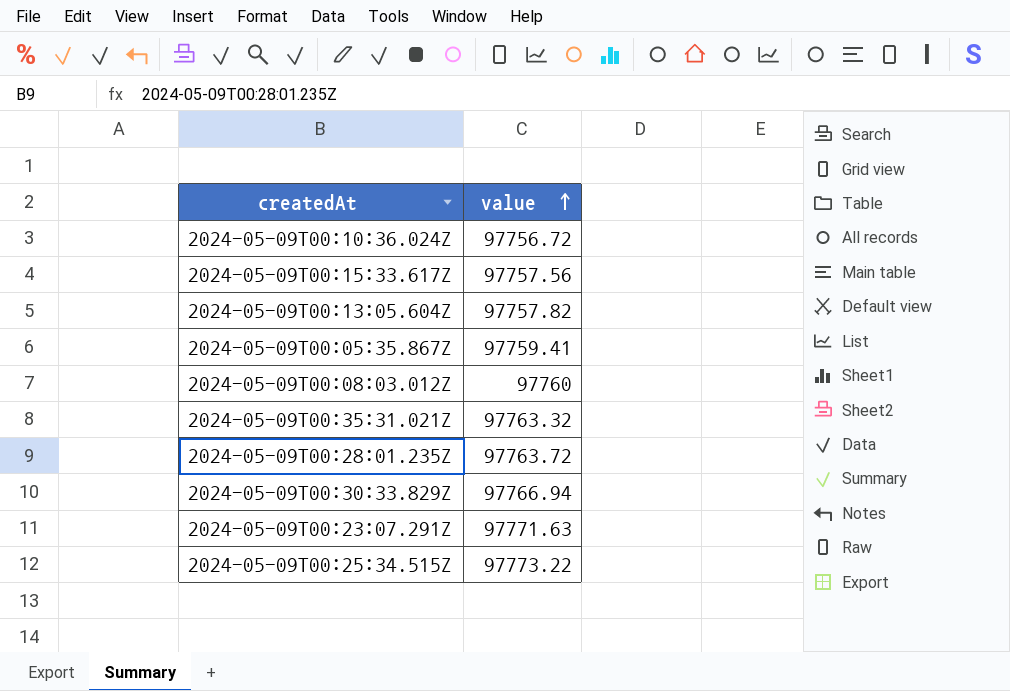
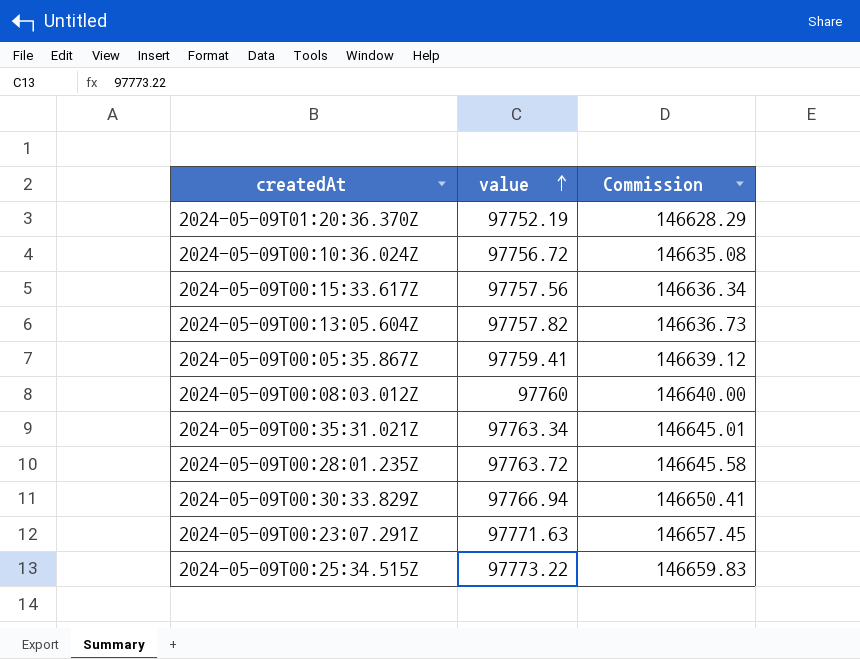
column Commission | formula: none -> [value] * 1.5
row 2024-05-09T01:20:36.370Z: none -> 97752.19 | 146628.29
2024-05-09T00:35:31.021Z | value: 97763.32 -> 97763.34

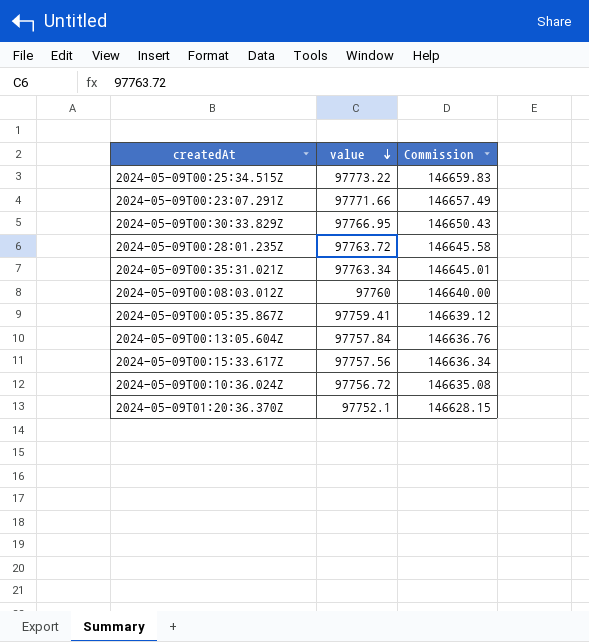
row order: value ascending -> value descending
2024-05-09T00:23:07.291Z | value: 97771.63 -> 97771.66
2024-05-09T00:23:07.291Z | Commission: 146657.45 -> 146657.49
2024-05-09T00:30:33.829Z | value: 97766.94 -> 97766.95
2024-05-09T00:30:33.829Z | Commission: 146650.41 -> 146650.43
2024-05-09T00:13:05.604Z | value: 97757.82 -> 97757.84
2024-05-09T00:13:05.604Z | Commission: 146636.73 -> 146636.76
2024-05-09T01:20:36.370Z | value: 97752.19 -> 97752.1
2024-05-09T01:20:36.370Z | Commission: 146628.29 -> 146628.15

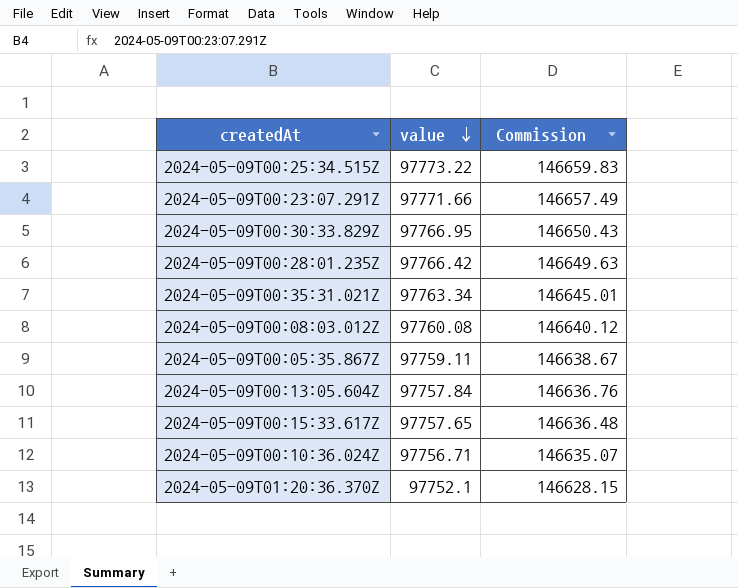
2024-05-09T00:28:01.235Z | value: 97763.72 -> 97766.42
2024-05-09T00:28:01.235Z | Commission: 146645.58 -> 146649.63
2024-05-09T00:08:03.012Z | value: 97760 -> 97760.08
2024-05-09T00:08:03.012Z | Commission: 146640.00 -> 146640.12
2024-05-09T00:05:35.867Z | value: 97759.41 -> 97759.11
2024-05-09T00:05:35.867Z | Commission: 146639.12 -> 146638.67
2024-05-09T00:15:33.617Z | value: 97757.56 -> 97757.65
2024-05-09T00:15:33.617Z | Commission: 146636.34 -> 146636.48
2024-05-09T00:10:36.024Z | value: 97756.72 -> 97756.71
2024-05-09T00:10:36.024Z | Commission: 146635.08 -> 146635.07

